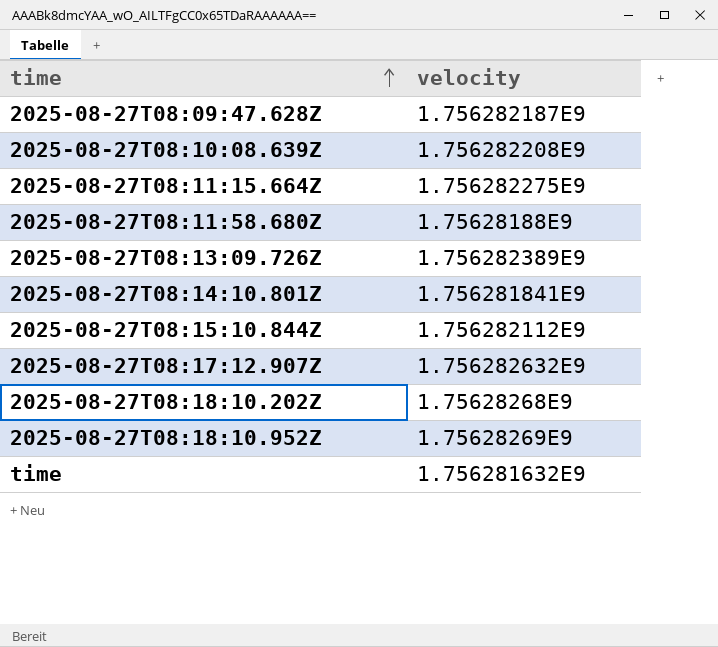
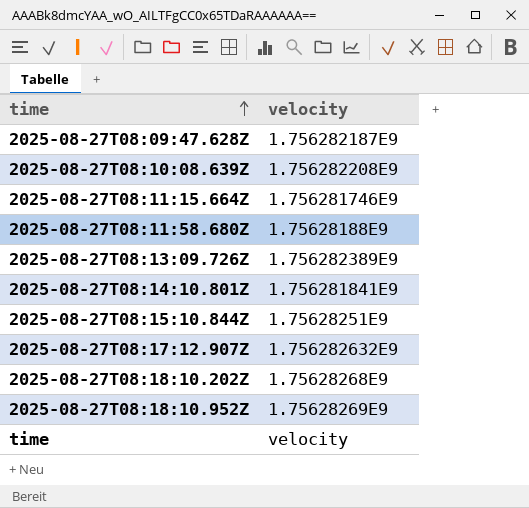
2025-08-27T08:11:15.664Z | velocity: 1.756282275E9 -> 1.756281746E9
2025-08-27T08:15:10.844Z | velocity: 1.756282112E9 -> 1.75628251E9
time | velocity: 1.756281632E9 -> velocity

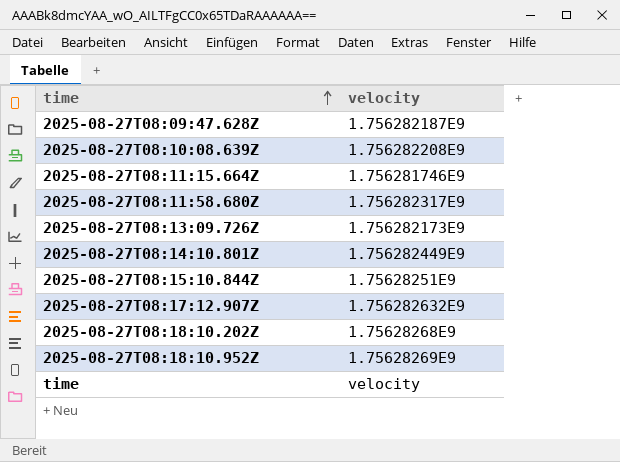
2025-08-27T08:11:58.680Z | velocity: 1.75628188E9 -> 1.756282317E9
2025-08-27T08:13:09.726Z | velocity: 1.756282389E9 -> 1.756282173E9
2025-08-27T08:14:10.801Z | velocity: 1.756281841E9 -> 1.756282449E9

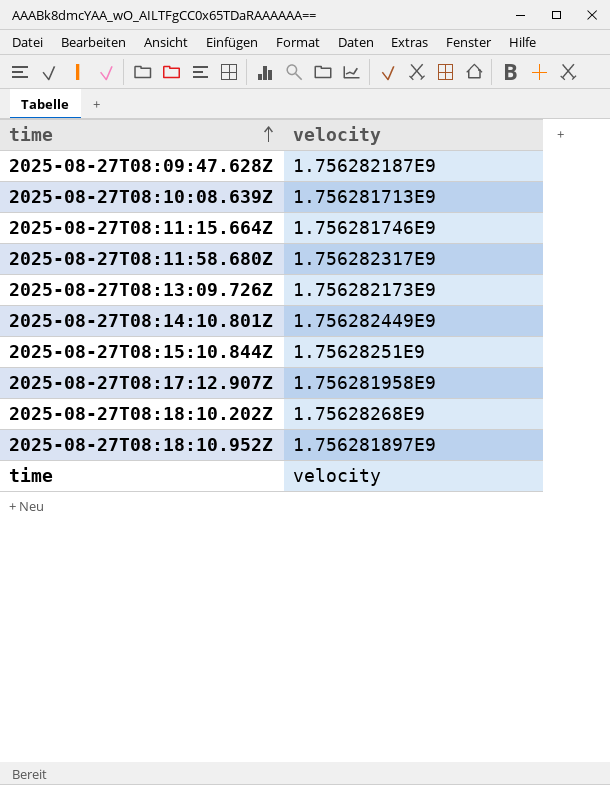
2025-08-27T08:10:08.639Z | velocity: 1.756282208E9 -> 1.756281713E9
2025-08-27T08:17:12.907Z | velocity: 1.756282632E9 -> 1.756281958E9
2025-08-27T08:18:10.952Z | velocity: 1.75628269E9 -> 1.756281897E9

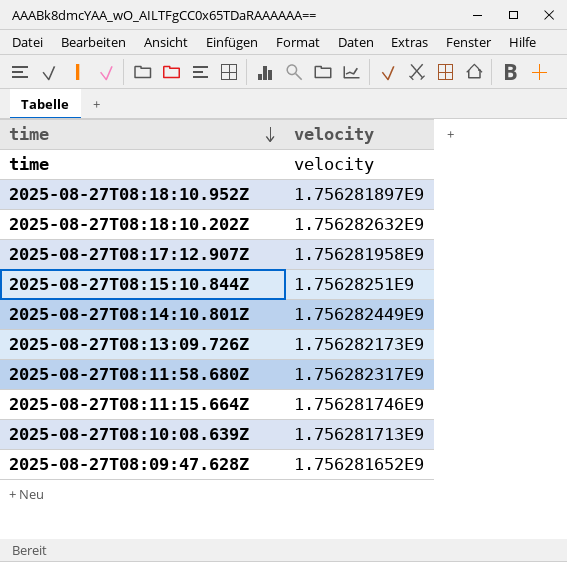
row order: time ascending -> time descending
2025-08-27T08:18:10.202Z | velocity: 1.75628268E9 -> 1.756282632E9
2025-08-27T08:09:47.628Z | velocity: 1.756282187E9 -> 1.756281652E9

